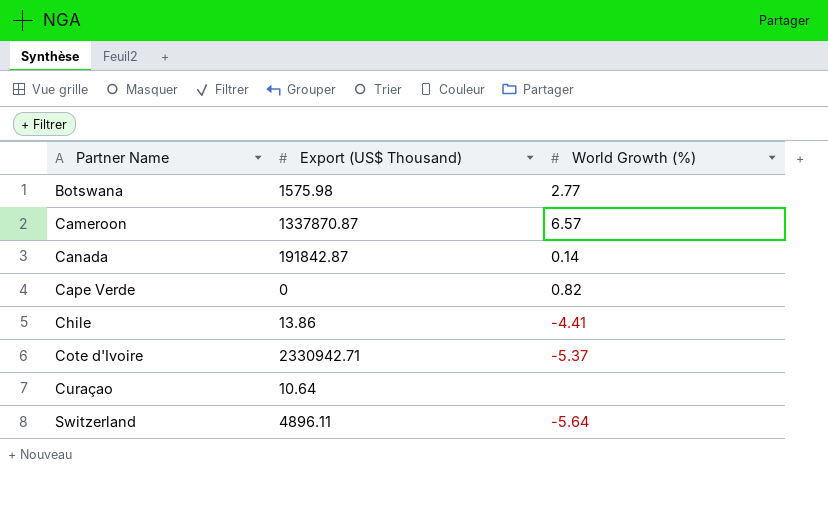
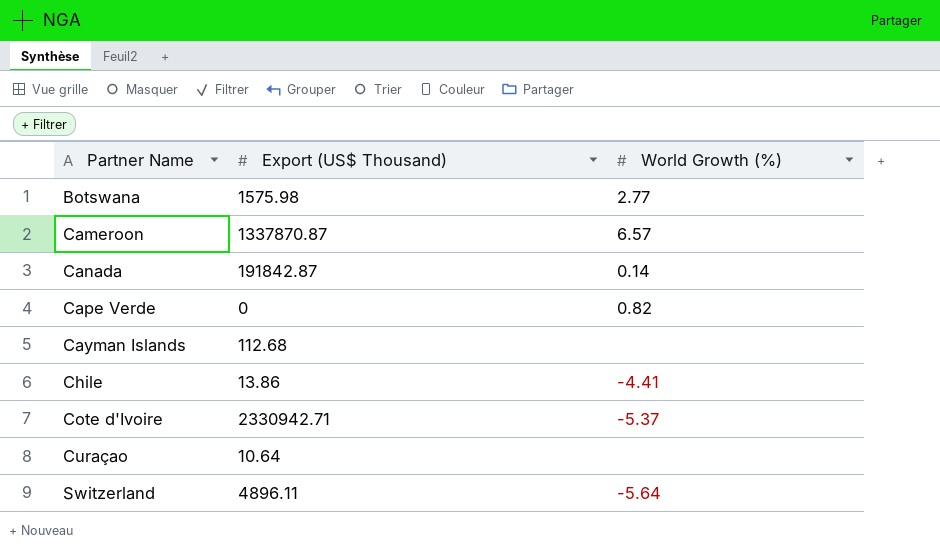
row Cayman Islands: none -> 112.68 | none

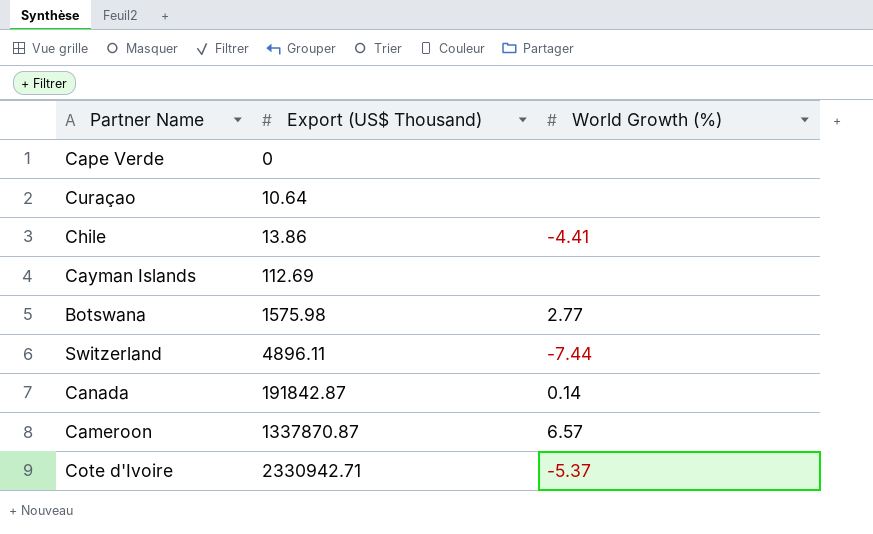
row order: Partner Name ascending -> Export (US$ Thousand) ascending
Cape Verde | World Growth (%): 0.82 -> none
Cayman Islands | Export (US$ Thousand): 112.68 -> 112.69
Switzerland | World Growth (%): -5.64 -> -7.44

